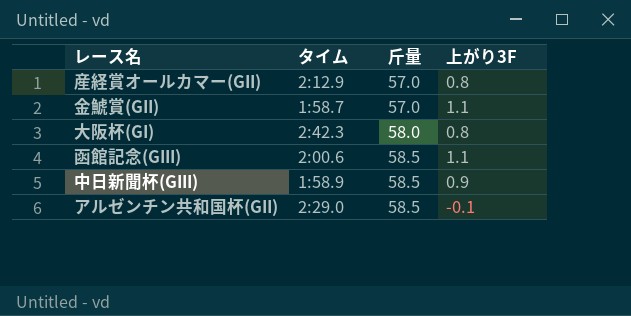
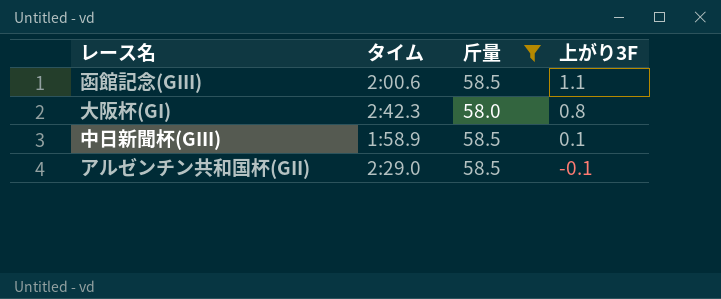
filter: none -> 斤量 != 57.0
row order: 斤量 ascending -> 上がり3F descending
中日新聞杯(GIII) | 上がり3F: 0.9 -> 0.1

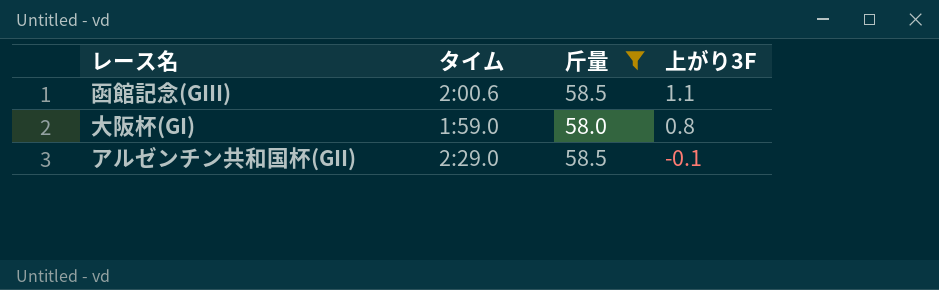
row 中日新聞杯(GIII): 1:58.9 | 58.5 | 0.1 -> none
大阪杯(GI) | タイム: 2:42.3 -> 1:59.0

